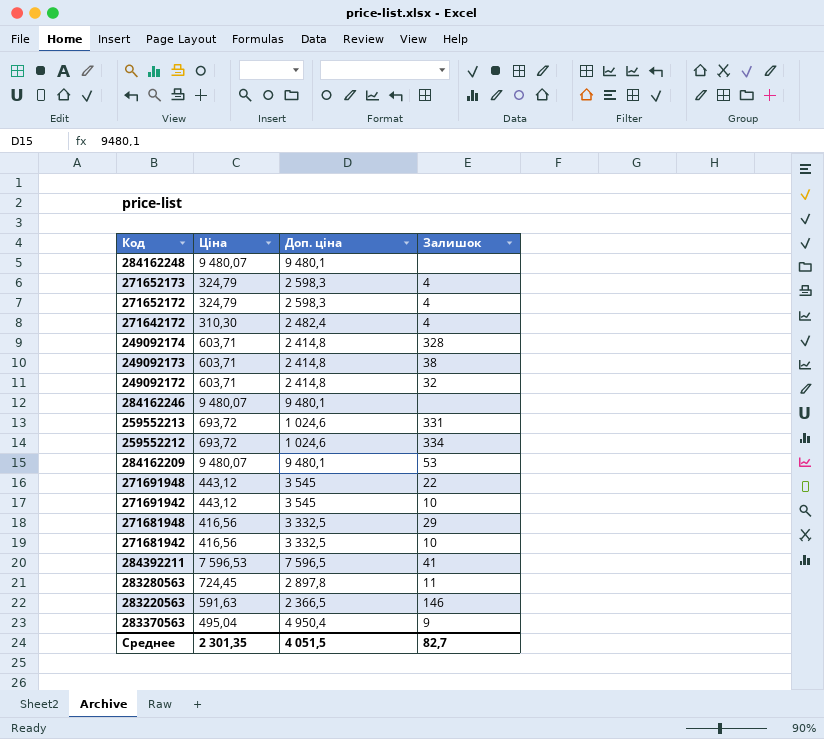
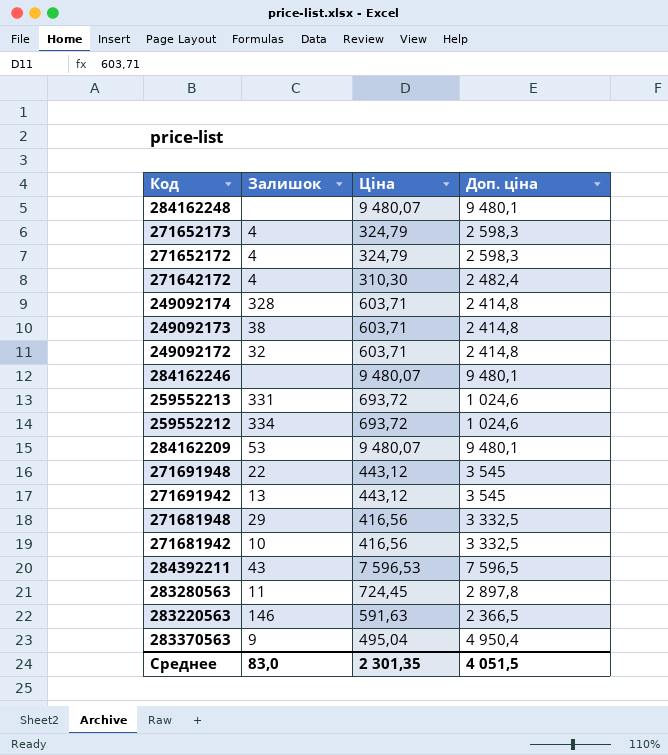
column Залишок | position: 4 -> 2
271691942 | Залишок: 10 -> 13
284392211 | Залишок: 41 -> 43
Среднее | Залишок: 82,7 -> 83,0

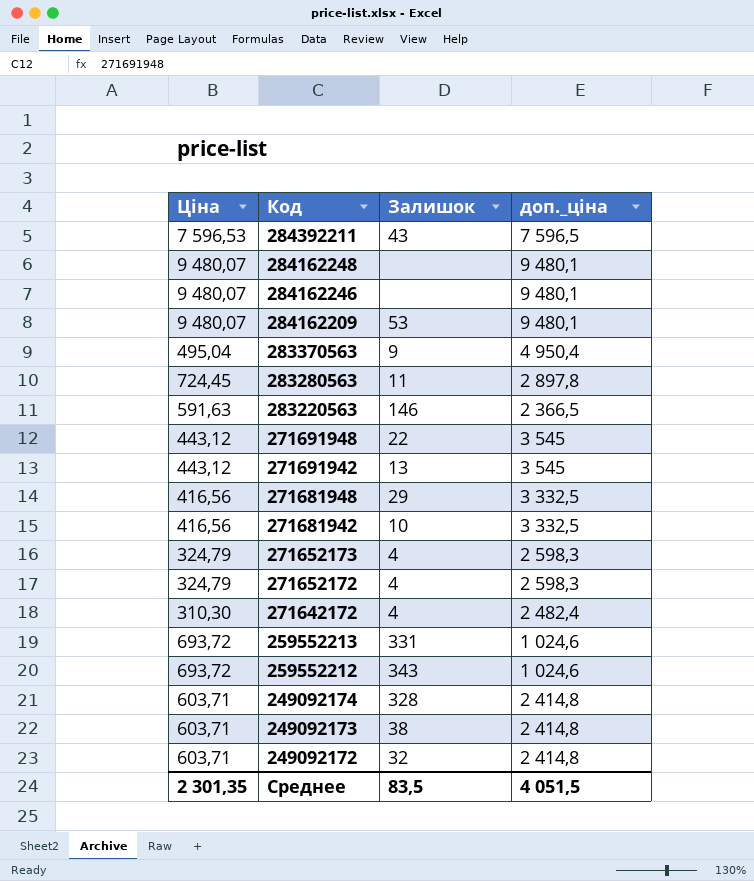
row order: none -> Код descending
column Ціна | position: 3 -> 1
column name: Доп. ціна -> доп._ціна
259552212 | Залишок: 334 -> 343
Среднее | Залишок: 83,0 -> 83,5

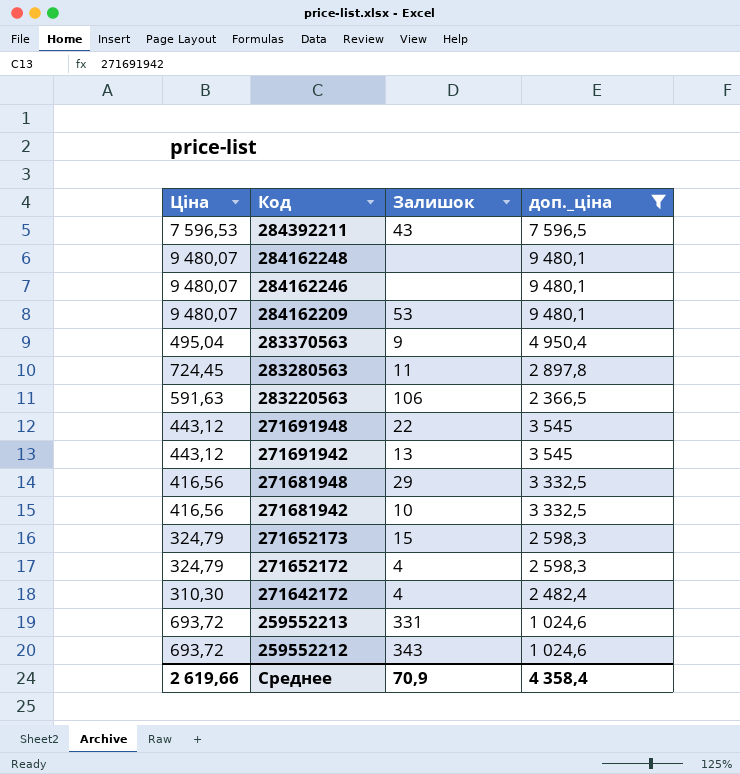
filter: none -> доп._ціна != 2 414,8
283220563 | Залишок: 146 -> 106
271652173 | Залишок: 4 -> 15
Среднее | Ціна: 2 301,35 -> 2 619,66
Среднее | Залишок: 83,5 -> 70,9
Среднее | доп._ціна: 4 051,5 -> 4 358,4

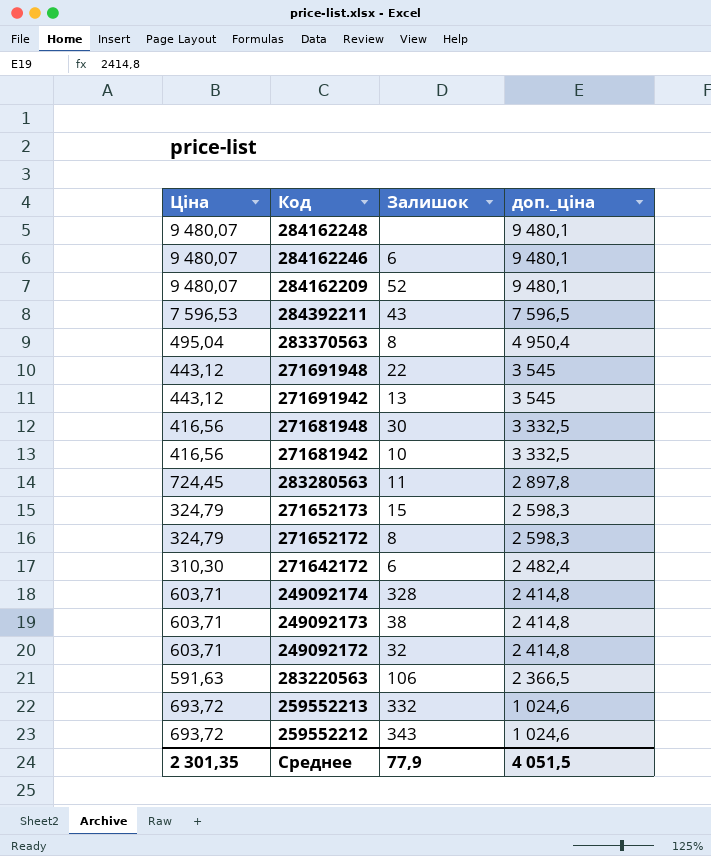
filter: доп._ціна != 2 414,8 -> none
row order: Код descending -> доп._ціна descending
284162246 | Залишок: none -> 6
284162209 | Залишок: 53 -> 52
283370563 | Залишок: 9 -> 8
271681948 | Залишок: 29 -> 30
271652172 | Залишок: 4 -> 8
271642172 | Залишок: 4 -> 6
259552213 | Залишок: 331 -> 332
Среднее | Ціна: 2 619,66 -> 2 301,35
Среднее | Залишок: 70,9 -> 77,9
Среднее | доп._ціна: 4 358,4 -> 4 051,5

